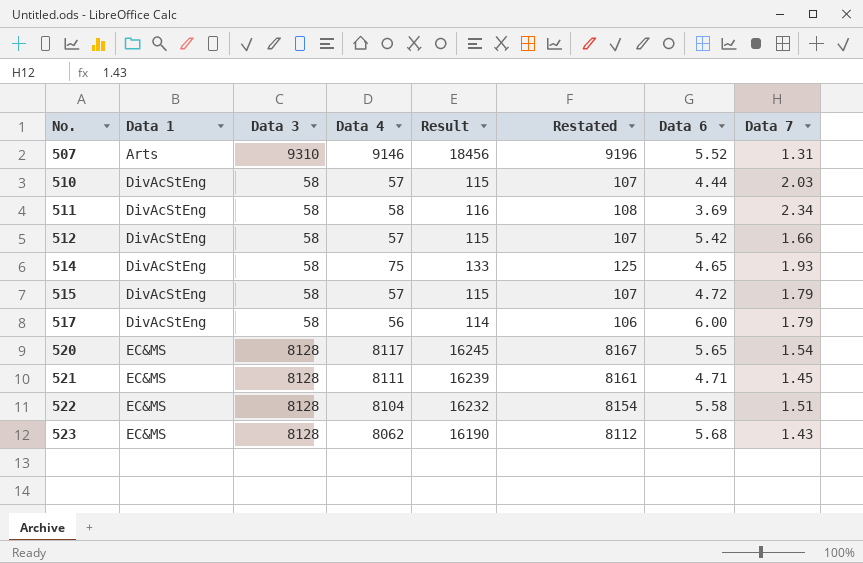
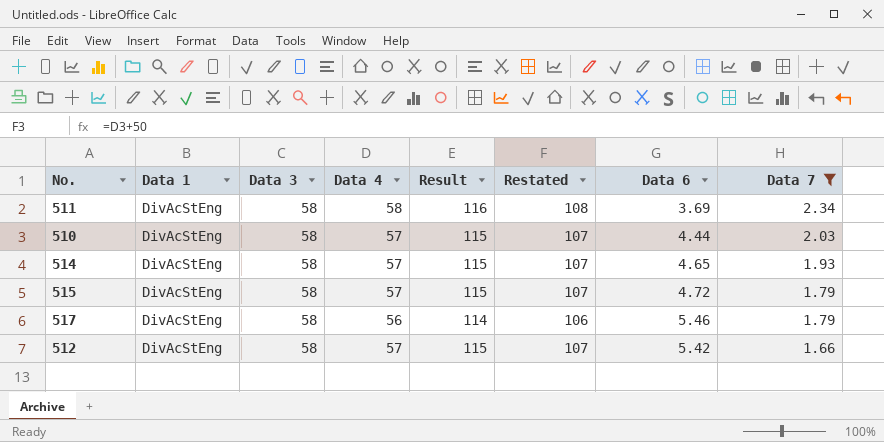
filter: none -> Data 7 >= 1.66
row order: No. ascending -> Data 7 descending
514 | Data 4: 75 -> 57
514 | Result: 133 -> 115
514 | Restated: 125 -> 107
517 | Data 6: 6.00 -> 5.46

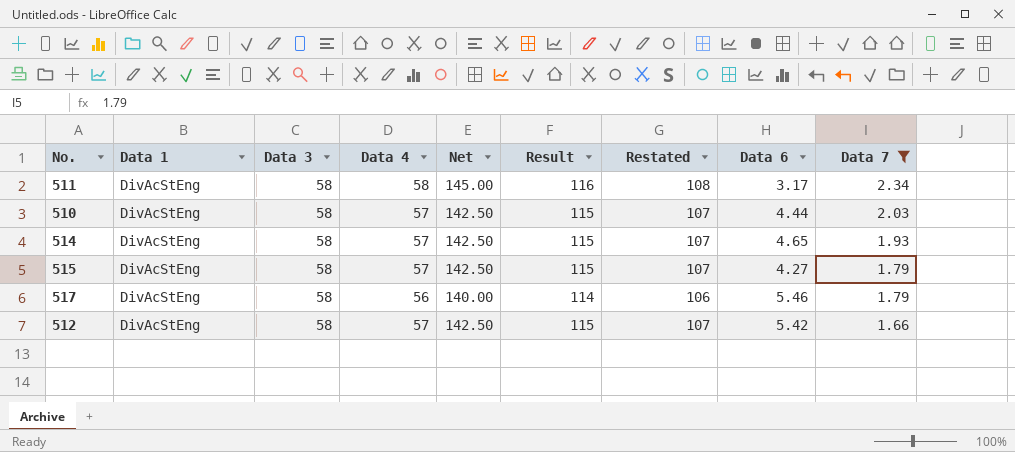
column Net | formula: none -> [Data 4] * 2.5
511 | Data 6: 3.69 -> 3.17
515 | Data 6: 4.72 -> 4.27

